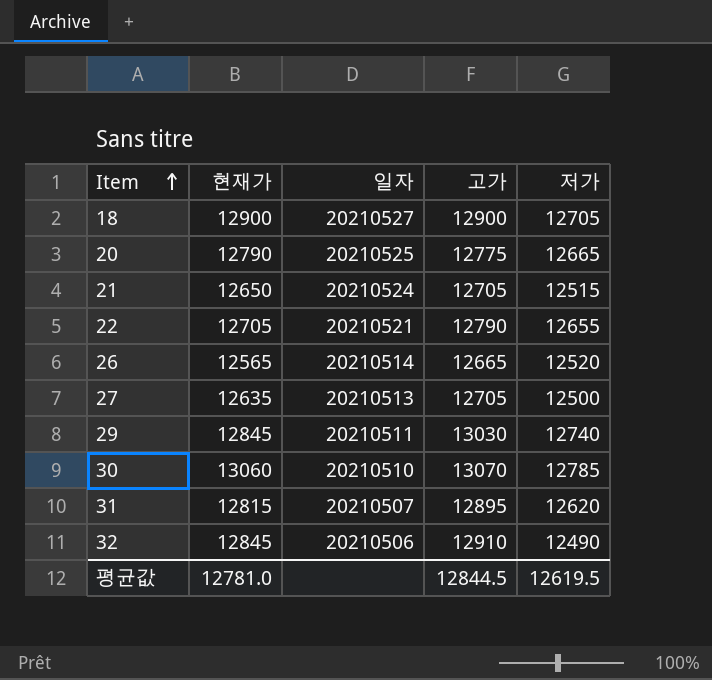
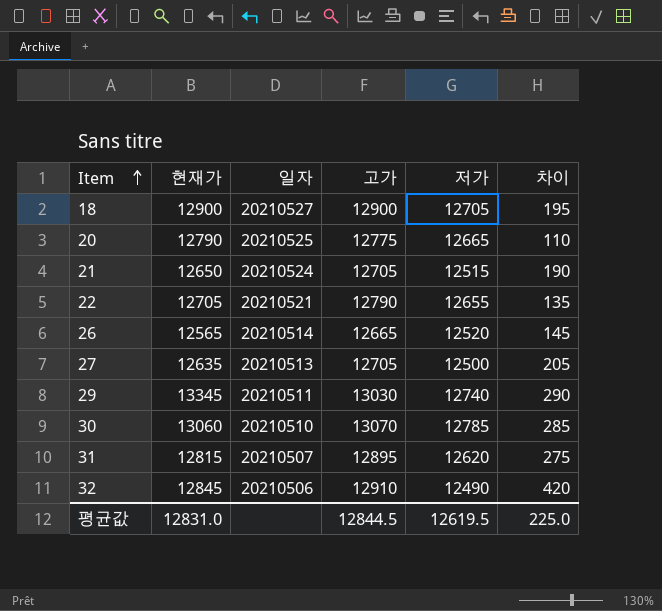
column 차이 | formula: none -> [고가] - [저가]
29 | 현재가: 12845 -> 13345
평균값 | 현재가: 12781.0 -> 12831.0

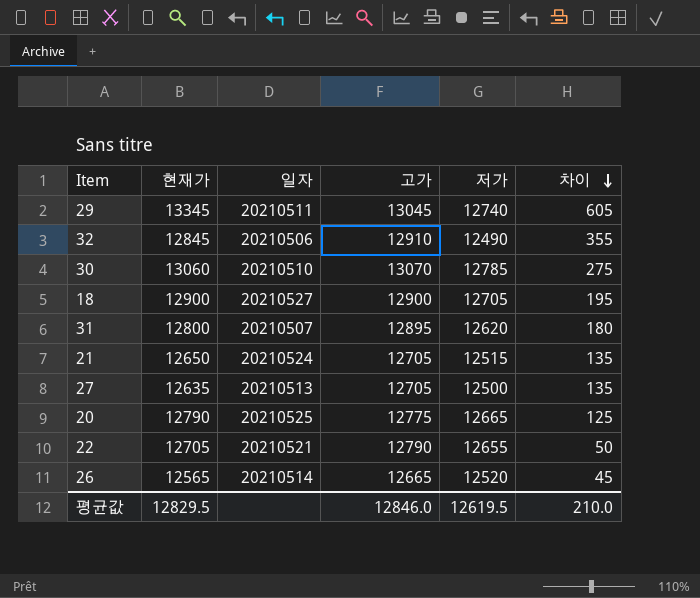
row order: Item ascending -> 차이 descending
column 차이 | formula: [고가] - [저가] -> [현재가] - [저가]
29 | 고가: 13030 -> 13045
31 | 현재가: 12815 -> 12800
평균값 | 현재가: 12831.0 -> 12829.5
평균값 | 고가: 12844.5 -> 12846.0
평균값 | 차이: 225.0 -> 210.0

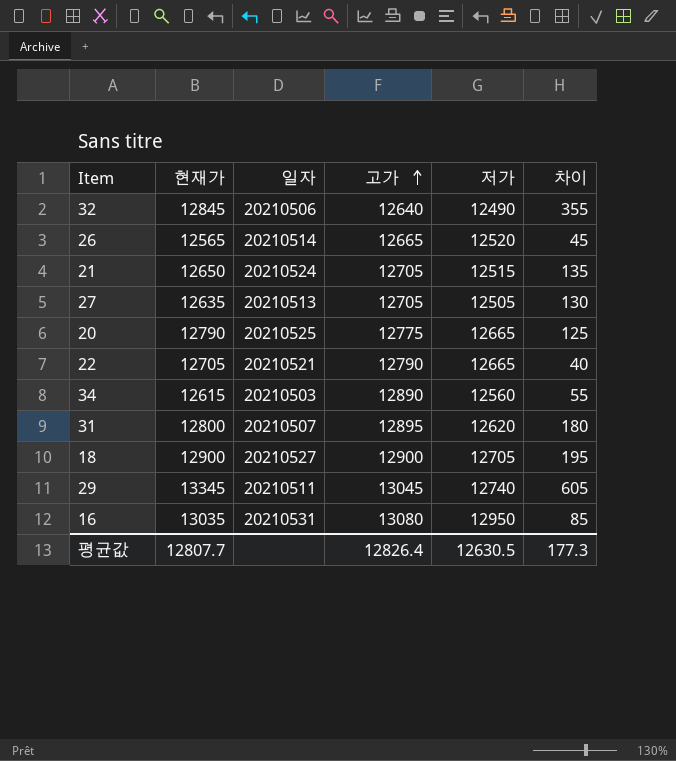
row order: 차이 descending -> 고가 ascending
row 30: 13060 | 20210510 | 13070 | 12785 | 275 -> none
32 | 고가: 12910 -> 12640
27 | 저가: 12500 -> 12505
27 | 차이: 135 -> 130
22 | 저가: 12655 -> 12665
22 | 차이: 50 -> 40
row 34: none -> 12615 | 20210503 | 12890 | 12560 | 55
row 16: none -> 13035 | 20210531 | 13080 | 12950 | 85
평균값 | 현재가: 12829.5 -> 12807.7
평균값 | 고가: 12846.0 -> 12826.4
평균값 | 저가: 12619.5 -> 12630.5
평균값 | 차이: 210.0 -> 177.3

